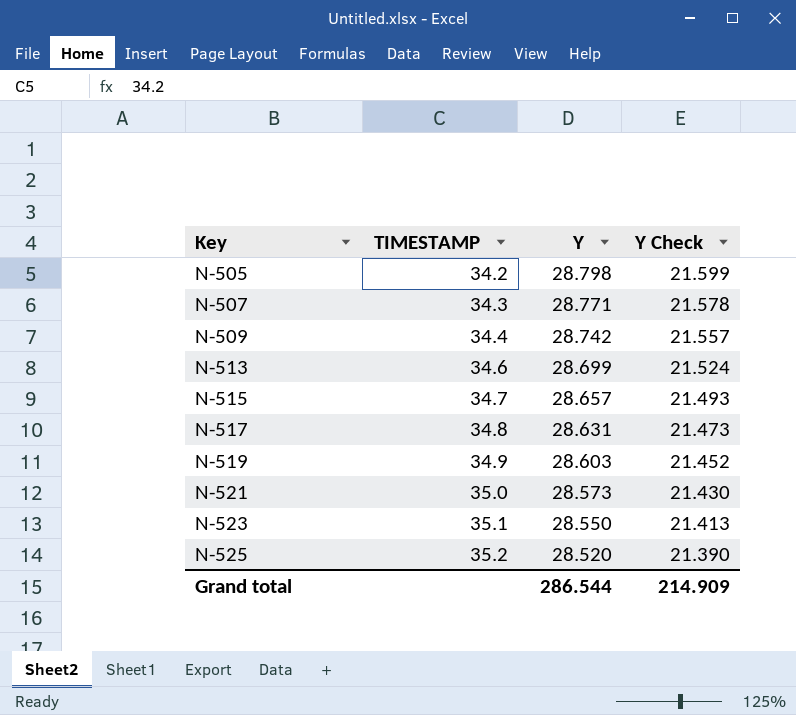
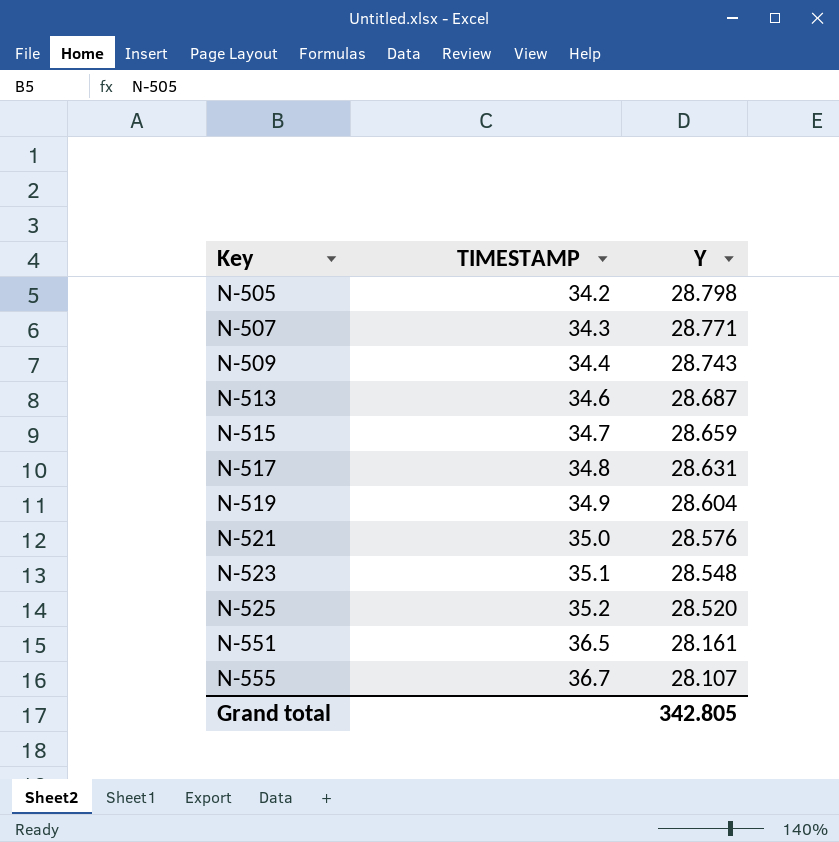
column Y Check | formula: [Y] * 0.75 -> none
N-509 | Y: 28.742 -> 28.743
N-513 | Y: 28.699 -> 28.687
N-515 | Y: 28.657 -> 28.659
N-519 | Y: 28.603 -> 28.604
N-521 | Y: 28.573 -> 28.576
N-523 | Y: 28.550 -> 28.548
row N-551: none -> 36.5 | 28.161
row N-555: none -> 36.7 | 28.107
Grand total | Y: 286.544 -> 342.805

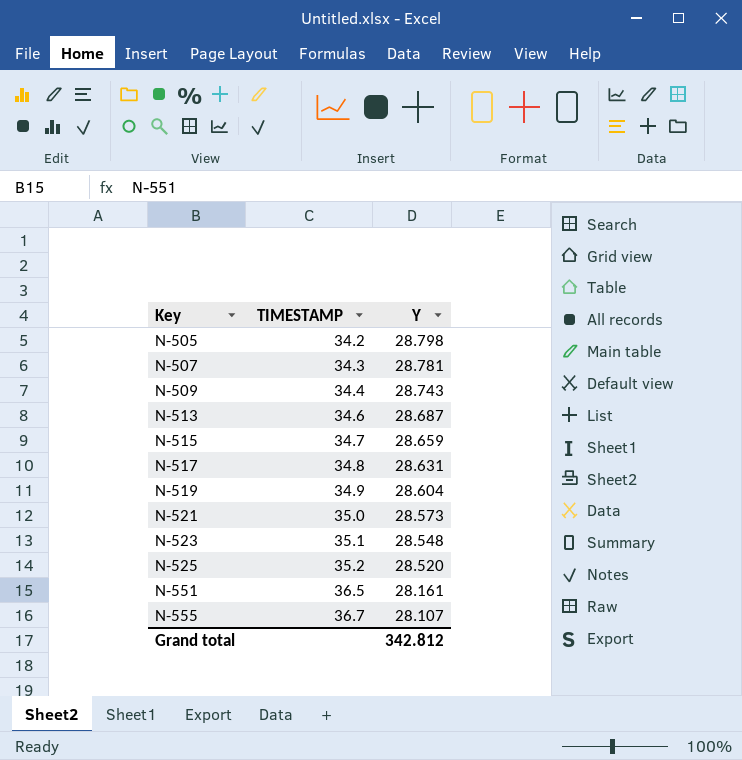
N-507 | Y: 28.771 -> 28.781
N-521 | Y: 28.576 -> 28.573
Grand total | Y: 342.805 -> 342.812

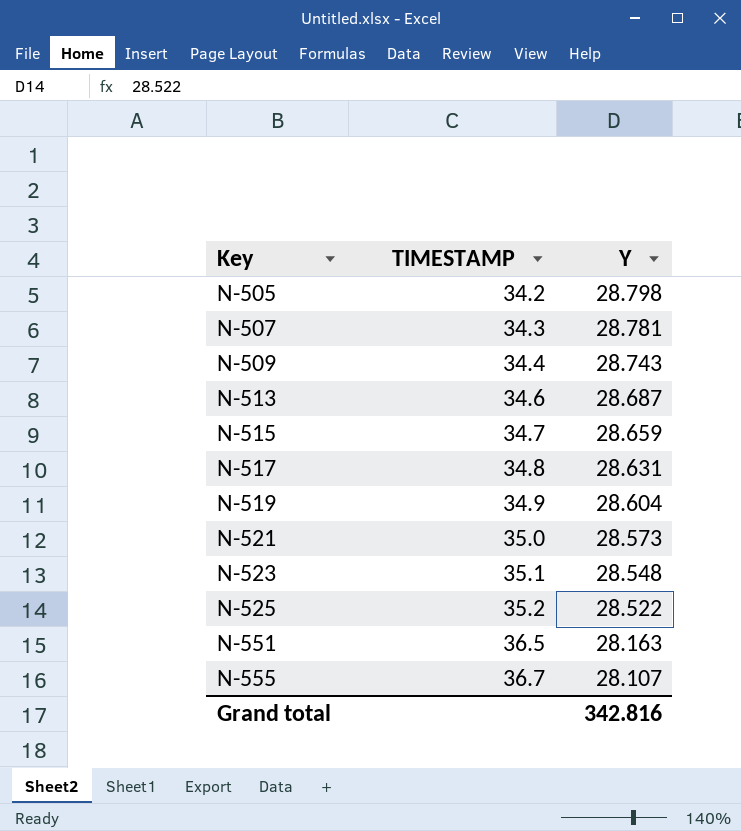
N-525 | Y: 28.520 -> 28.522
N-551 | Y: 28.161 -> 28.163
Grand total | Y: 342.812 -> 342.816

